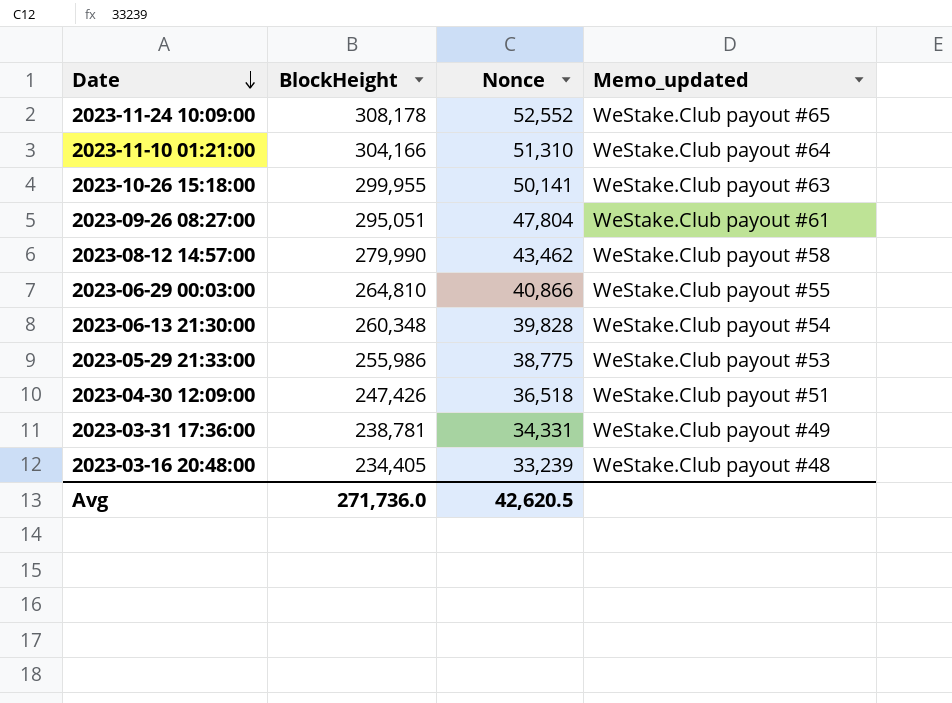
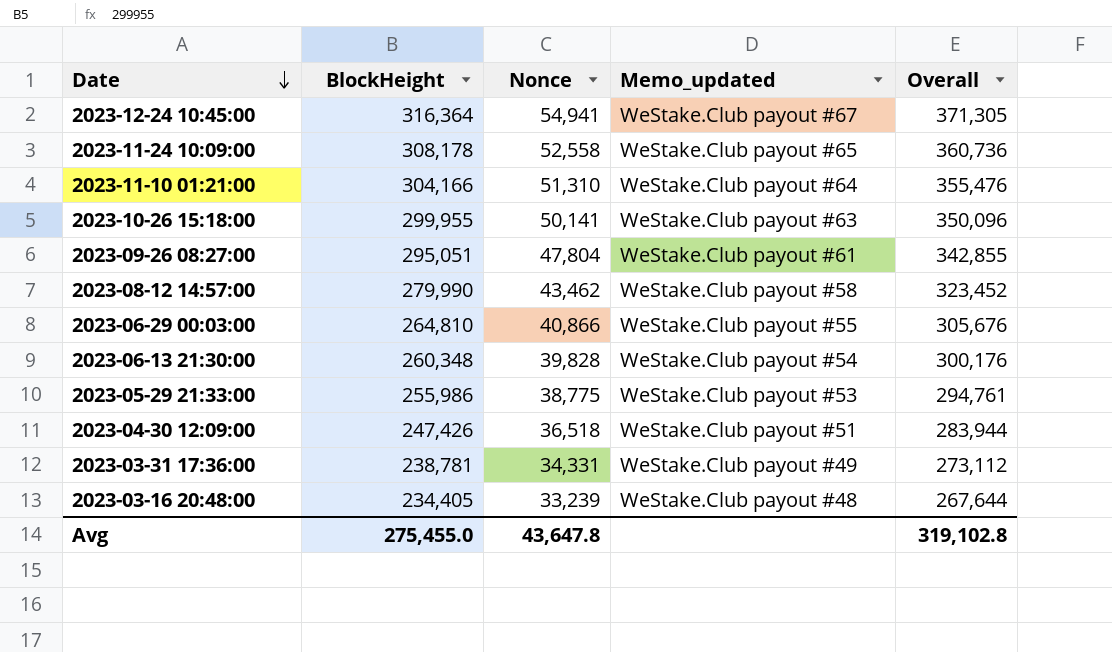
column Overall | formula: none -> [BlockHeight] + [Nonce]
row 2023-12-24 10:45:00: none -> 316,364 | 54,941 | WeStake.Club payout #67 | 371,305
2023-11-24 10:09:00 | Nonce: 52,552 -> 52,558
Avg | BlockHeight: 271,736.0 -> 275,455.0
Avg | Nonce: 42,620.5 -> 43,647.8

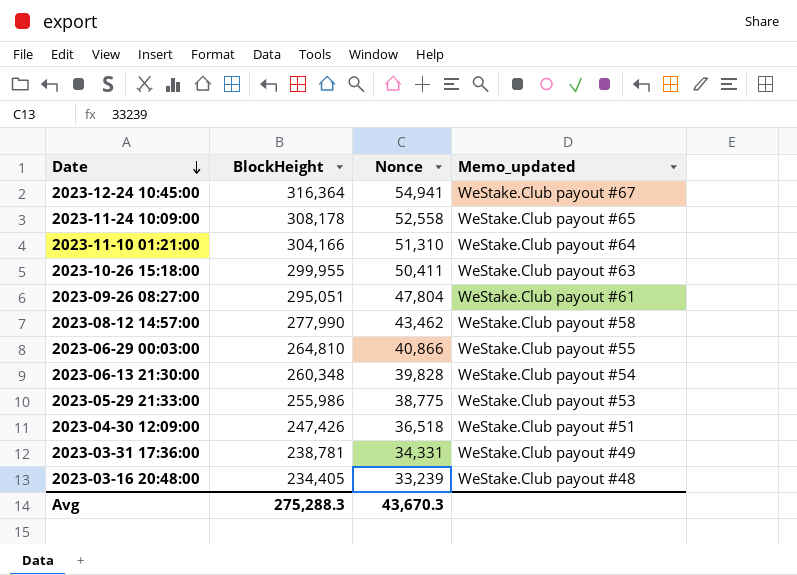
column Overall | formula: [BlockHeight] + [Nonce] -> none
2023-10-26 15:18:00 | Nonce: 50,141 -> 50,411
2023-08-12 14:57:00 | BlockHeight: 279,990 -> 277,990
Avg | BlockHeight: 275,455.0 -> 275,288.3
Avg | Nonce: 43,647.8 -> 43,670.3

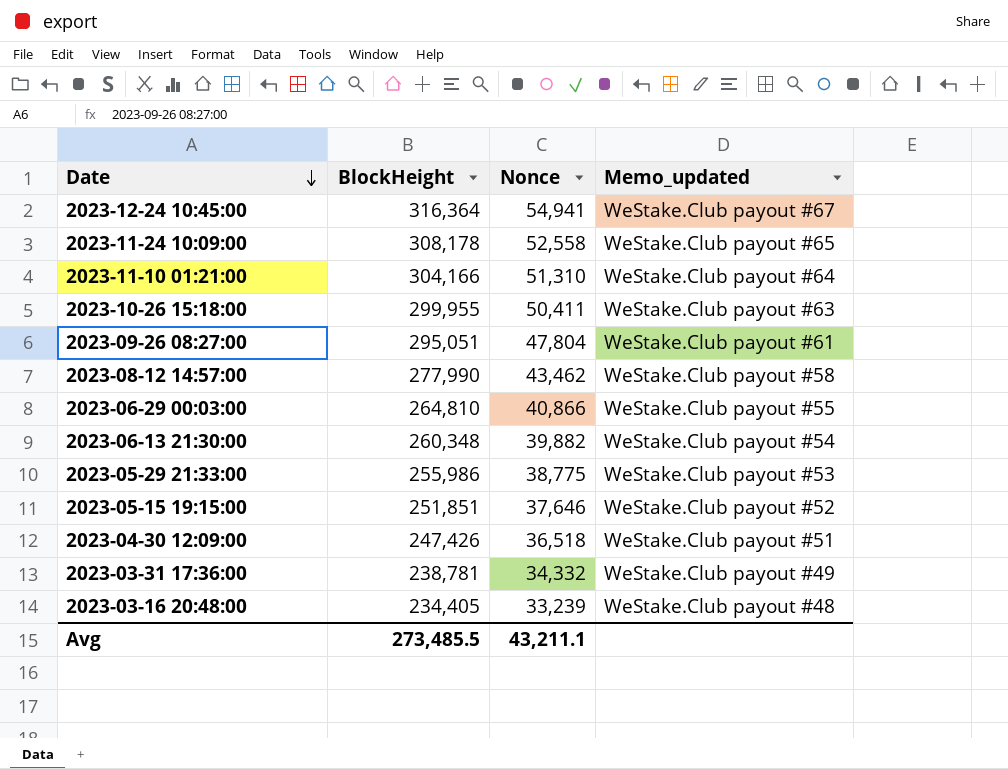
2023-06-13 21:30:00 | Nonce: 39,828 -> 39,882
row 2023-05-15 19:15:00: none -> 251,851 | 37,646 | WeStake.Club payout #52
2023-03-31 17:36:00 | Nonce: 34,331 -> 34,332
Avg | BlockHeight: 275,288.3 -> 273,485.5
Avg | Nonce: 43,670.3 -> 43,211.1

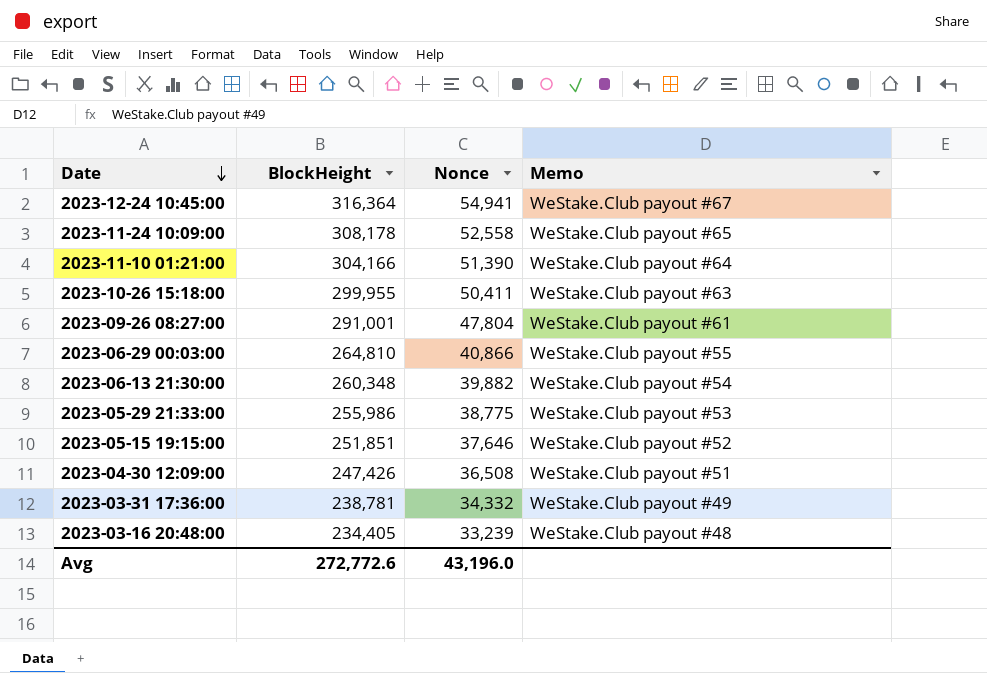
column name: Memo_updated -> Memo
row 2023-08-12 14:57:00: 277,990 | 43,462 | WeStake.Club payout #58 -> none
2023-11-10 01:21:00 | Nonce: 51,310 -> 51,390
2023-09-26 08:27:00 | BlockHeight: 295,051 -> 291,001
2023-04-30 12:09:00 | Nonce: 36,518 -> 36,508
Avg | BlockHeight: 273,485.5 -> 272,772.6
Avg | Nonce: 43,211.1 -> 43,196.0

